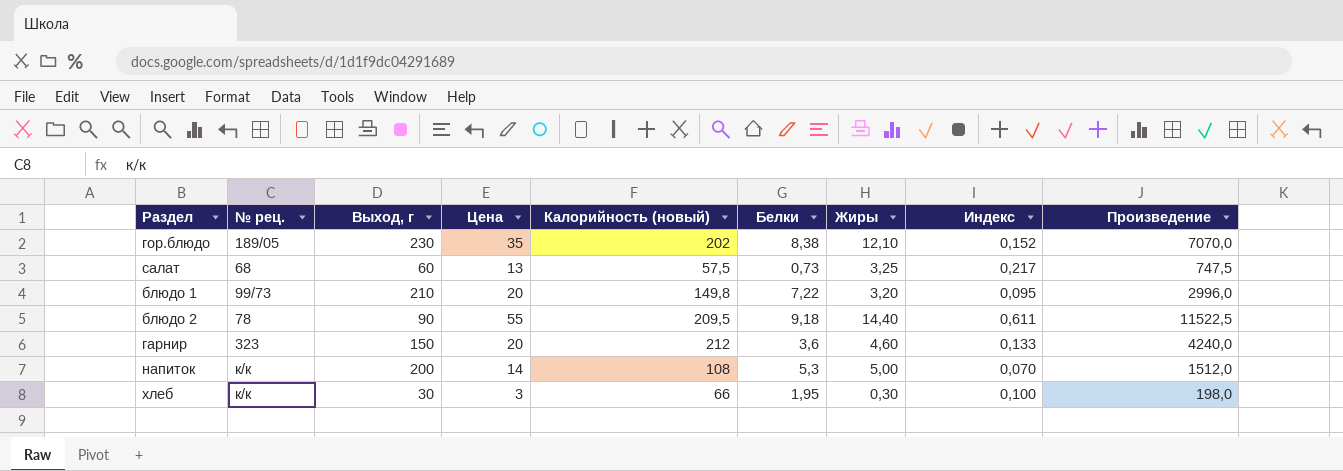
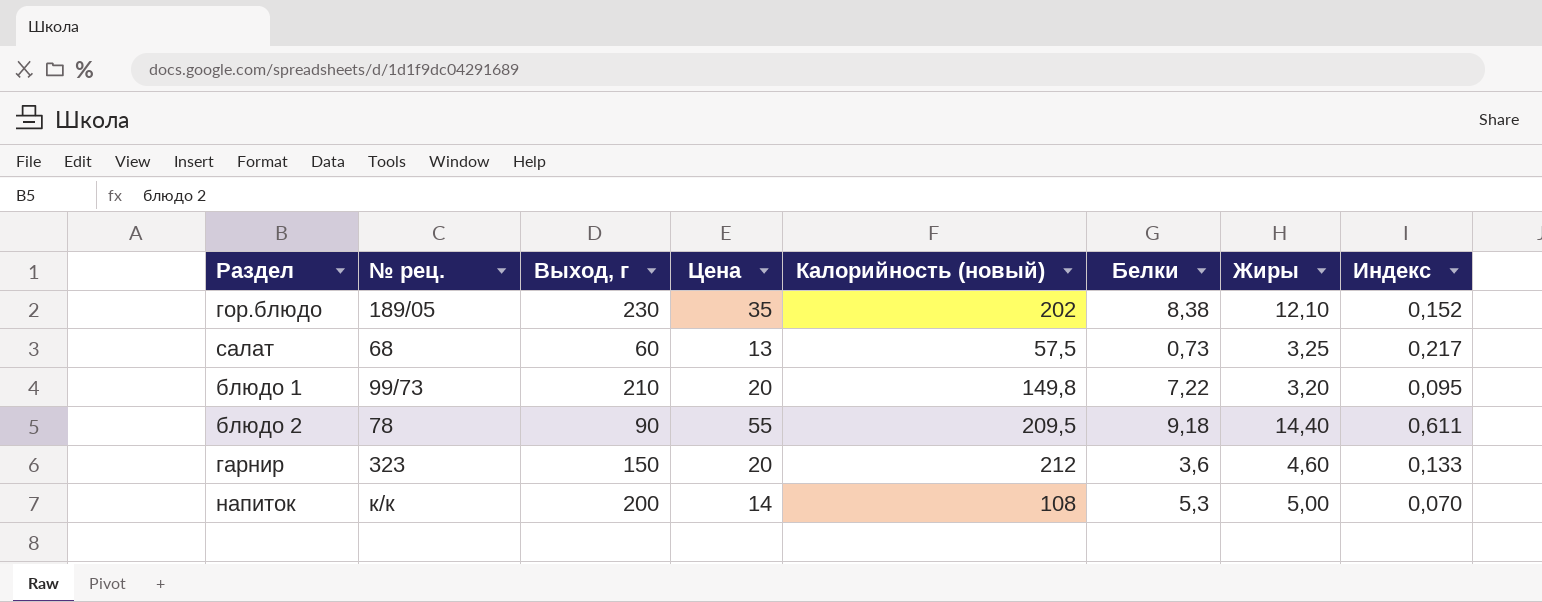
column Произведение | formula: [Цена] * [Калорийность (новый)] -> none
row хлеб: к/к | 30 | 3 | 66 | 1,95 | 0,30 | 0,100 | 198,0 -> none

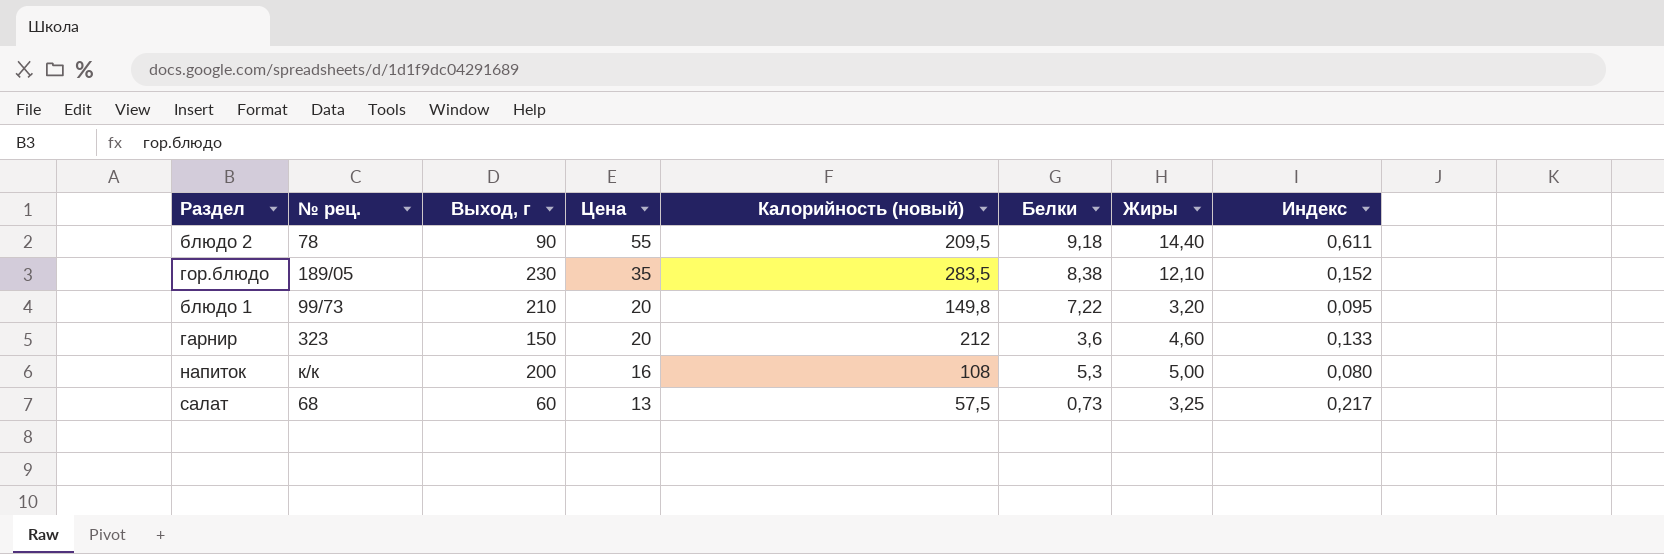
row order: none -> Цена descending
гор.блюдо | Калорийность (новый): 202 -> 283,5
напиток | Цена: 14 -> 16
напиток | Индекс: 0,070 -> 0,080

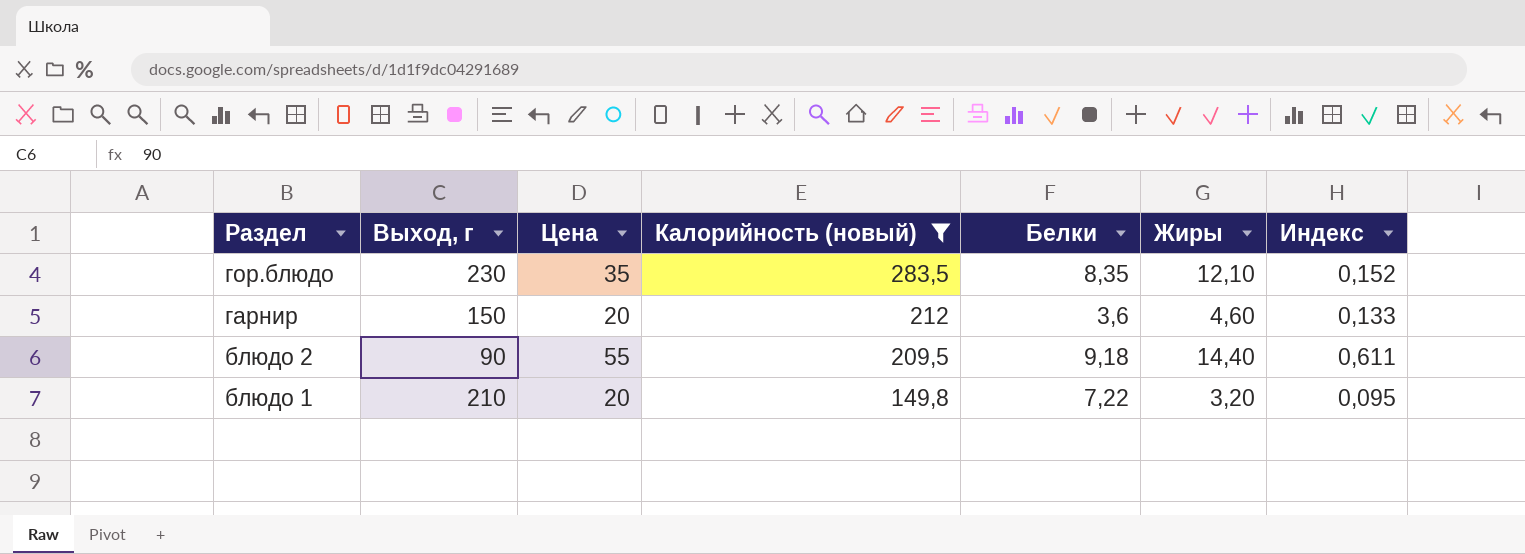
filter: none -> Калорийность (новый) >= 149,8
row order: Цена descending -> Раздел descending
column № рец. | position: 2 -> none
гор.блюдо | Белки: 8,38 -> 8,35

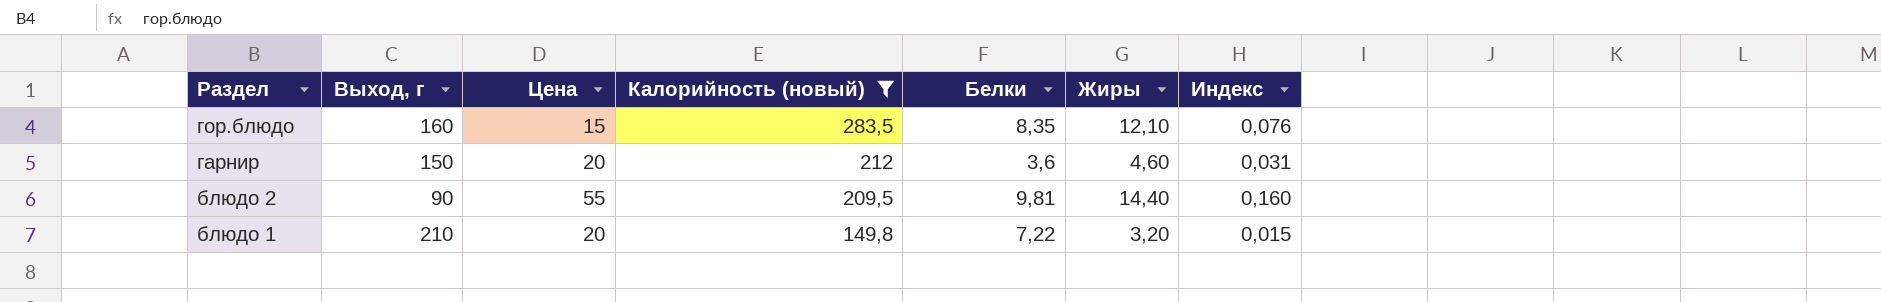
column Индекс | formula: [Цена] / [Выход, г] -> [Жиры] / [Выход, г]
гор.блюдо | Выход, г: 230 -> 160
гор.блюдо | Цена: 35 -> 15
блюдо 2 | Белки: 9,18 -> 9,81

